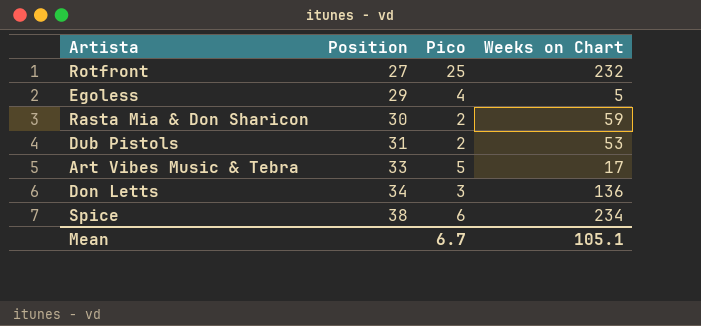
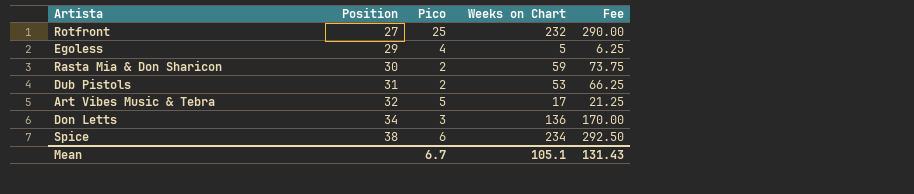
column Fee | formula: none -> [Weeks on Chart] * 1.25
Art Vibes Music & Tebra | Position: 33 -> 32

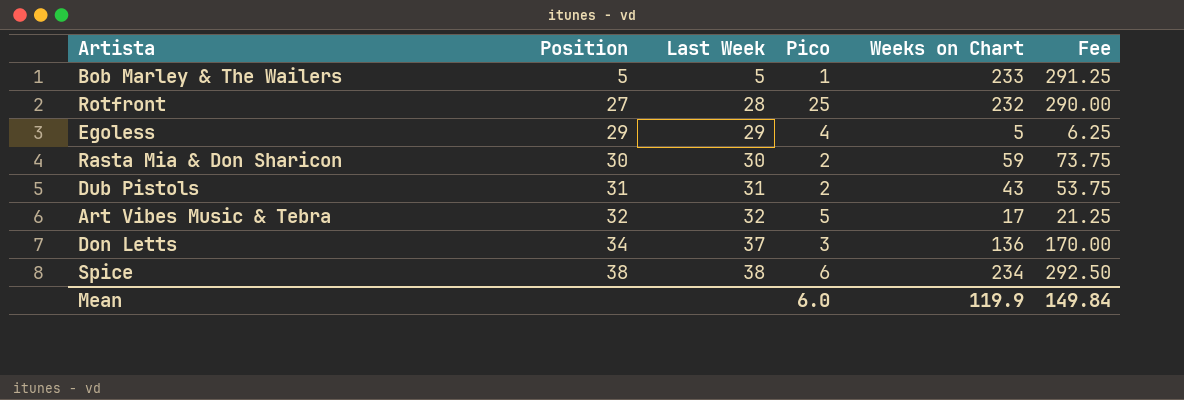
column Last Week | position: none -> 3
row Bob Marley & The Wailers: none -> 5 | 5 | 1 | 233 | 291.25
Dub Pistols | Weeks on Chart: 53 -> 43
Dub Pistols | Fee: 66.25 -> 53.75
Mean | Pico: 6.7 -> 6.0
Mean | Weeks on Chart: 105.1 -> 119.9
Mean | Fee: 131.43 -> 149.84

